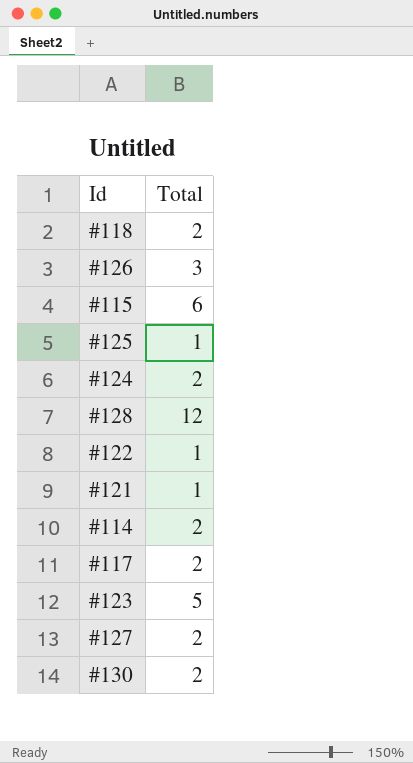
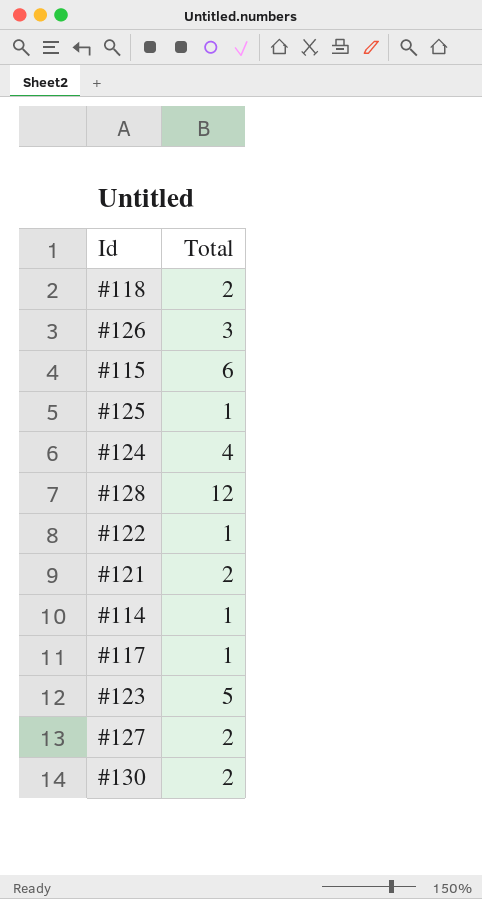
#124 | Total: 2 -> 4
#121 | Total: 1 -> 2
#114 | Total: 2 -> 1
#117 | Total: 2 -> 1

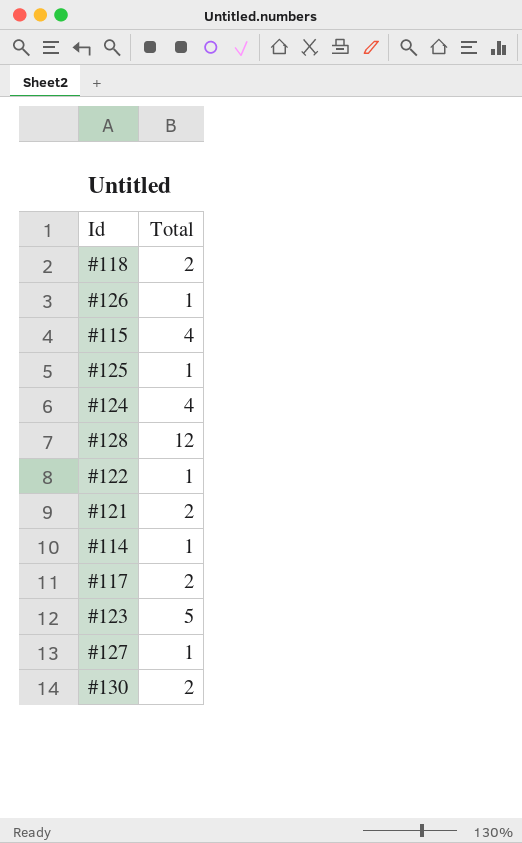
#126 | Total: 3 -> 1
#115 | Total: 6 -> 4
#117 | Total: 1 -> 2
#127 | Total: 2 -> 1

